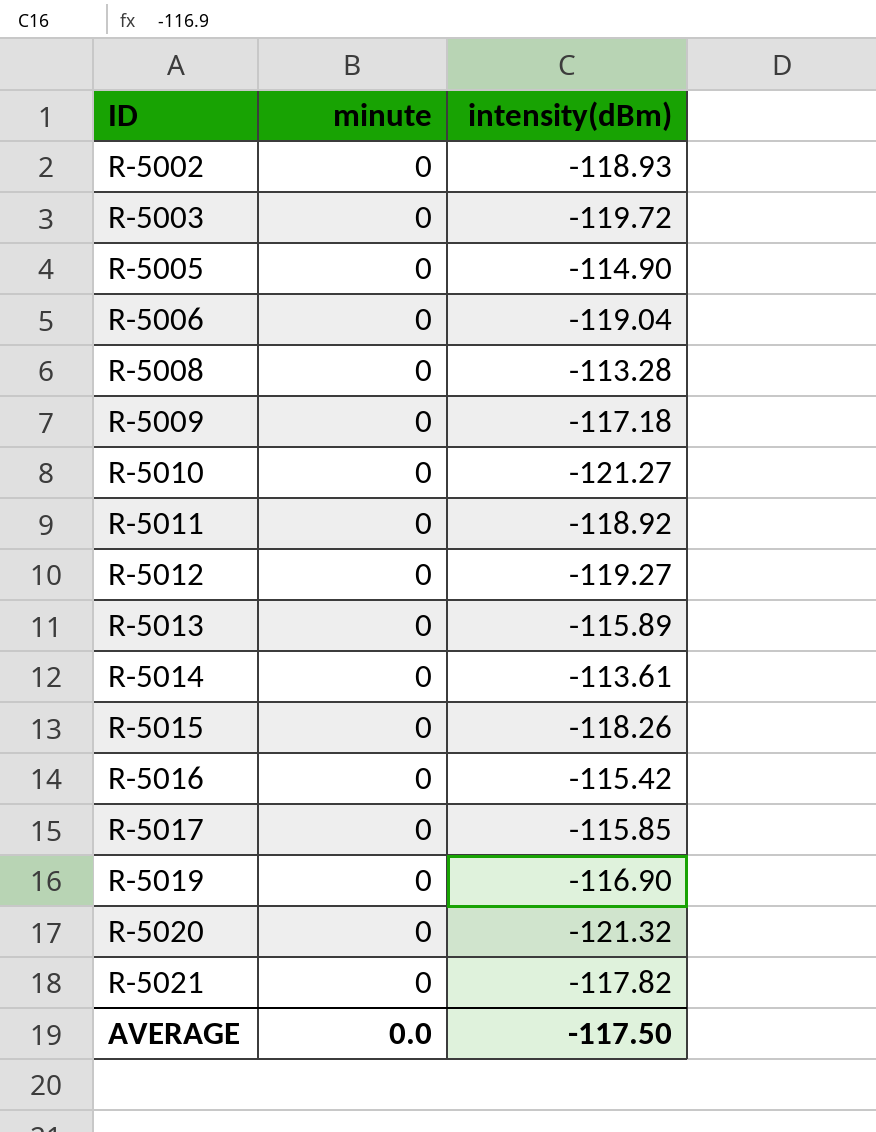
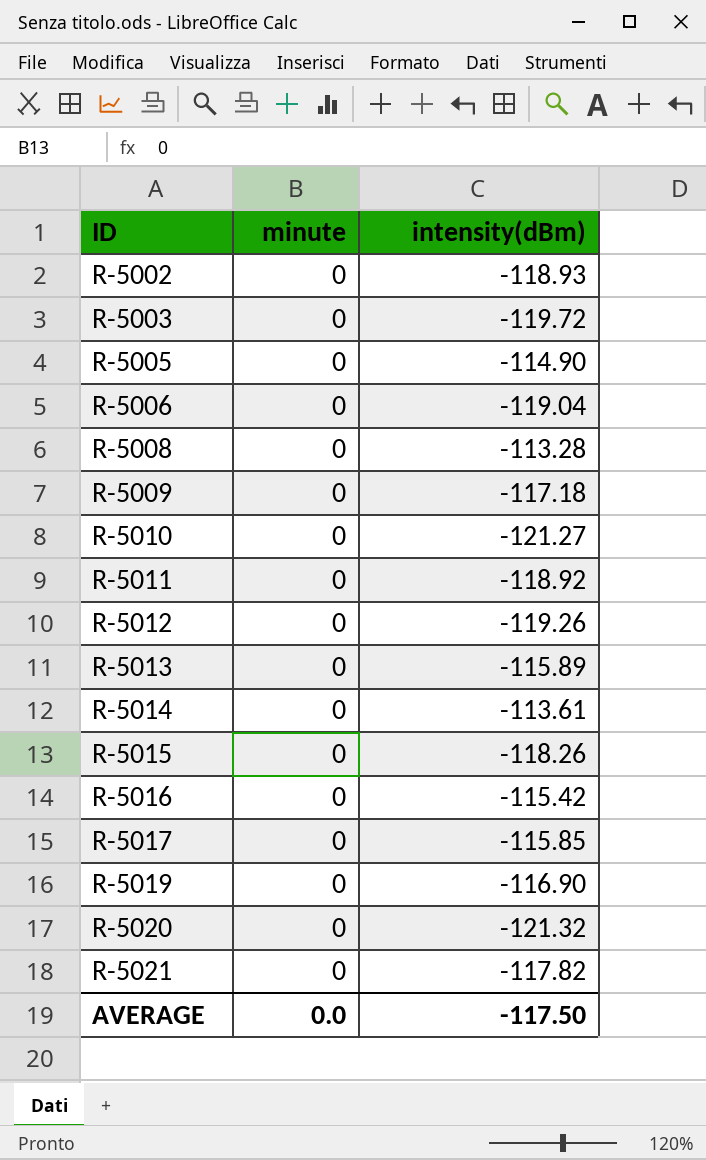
R-5012 | intensity(dBm): -119.27 -> -119.26

